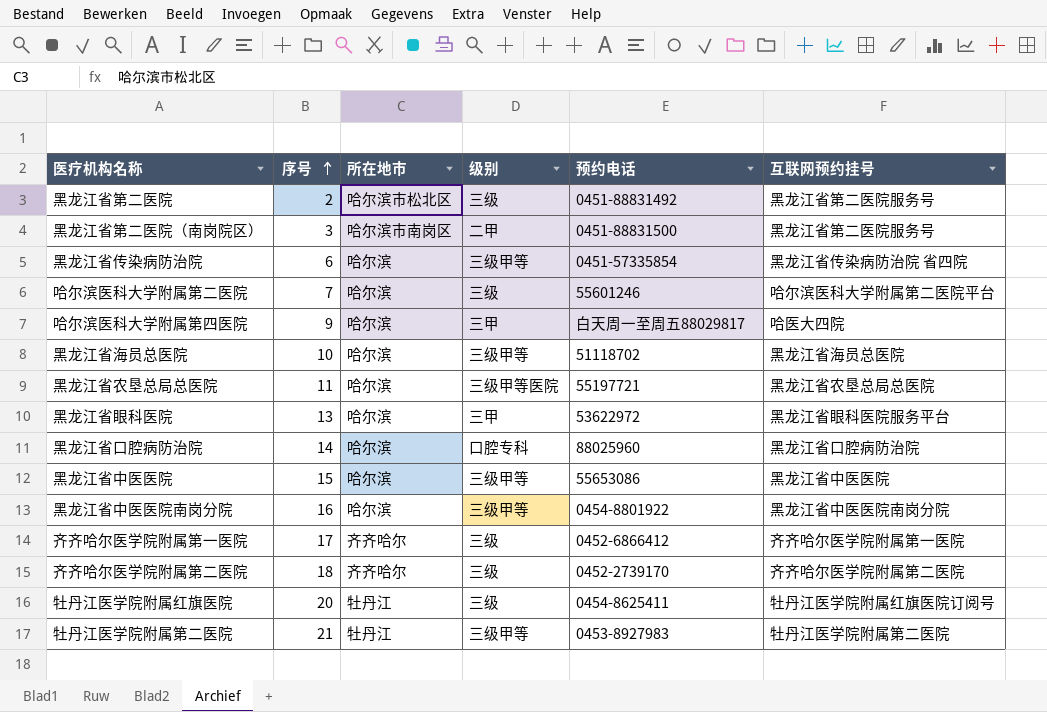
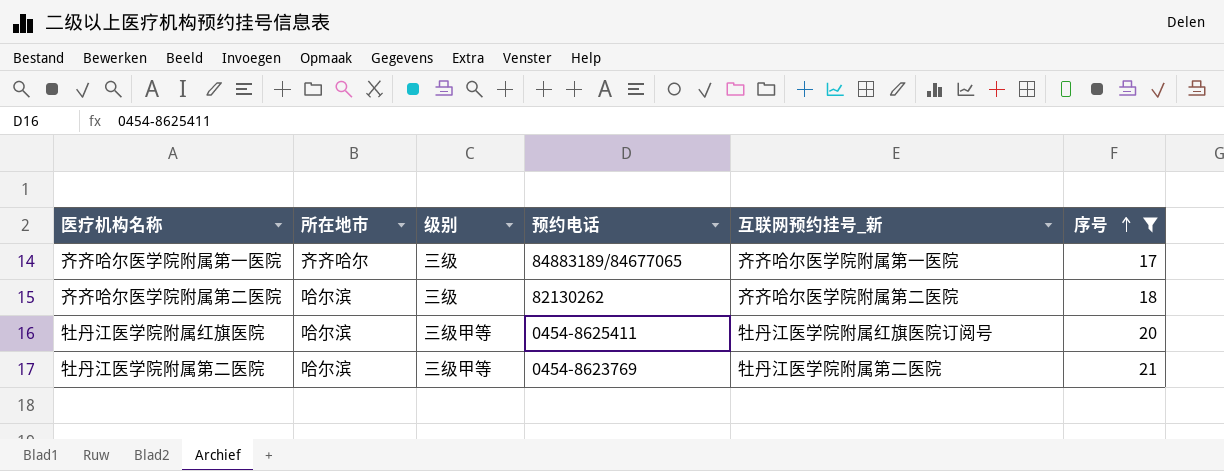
filter: none -> 序号 >= 17
column name: 互联网预约挂号 -> 互联网预约挂号_新
column 序号 | position: 2 -> 6
齐齐哈尔医学院附属第一医院 | 预约电话: 0452-6866412 -> 84883189/84677065
齐齐哈尔医学院附属第二医院 | 所在地市: 齐齐哈尔 -> 哈尔滨
齐齐哈尔医学院附属第二医院 | 预约电话: 0452-2739170 -> 82130262
牡丹江医学院附属红旗医院 | 所在地市: 牡丹江 -> 哈尔滨
牡丹江医学院附属红旗医院 | 级别: 三级 -> 三级甲等
牡丹江医学院附属第二医院 | 所在地市: 牡丹江 -> 哈尔滨
牡丹江医学院附属第二医院 | 预约电话: 0453-8927983 -> 0454-8623769

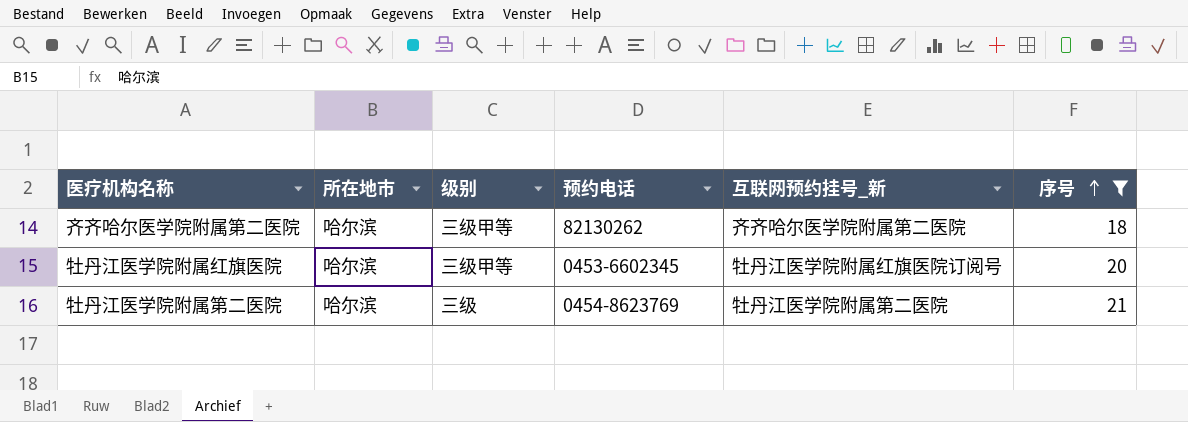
row 齐齐哈尔医学院附属第一医院: 齐齐哈尔 | 三级 | 84883189/84677065 | 齐齐哈尔医学院附属第一医院 | 17 -> none
齐齐哈尔医学院附属第二医院 | 级别: 三级 -> 三级甲等
牡丹江医学院附属红旗医院 | 预约电话: 0454-8625411 -> 0453-6602345
牡丹江医学院附属第二医院 | 级别: 三级甲等 -> 三级

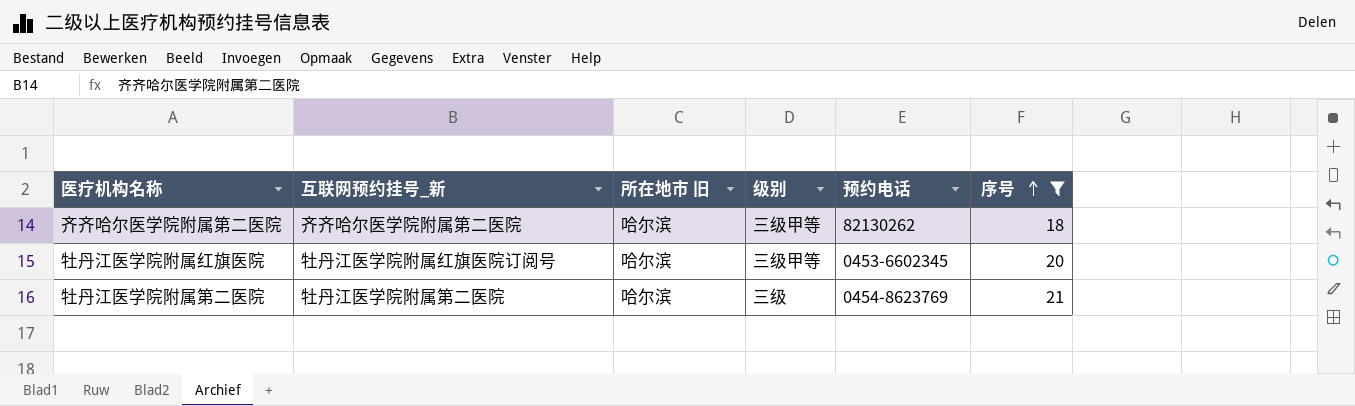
column 互联网预约挂号_新 | position: 5 -> 2
column name: 所在地市 -> 所在地市 旧

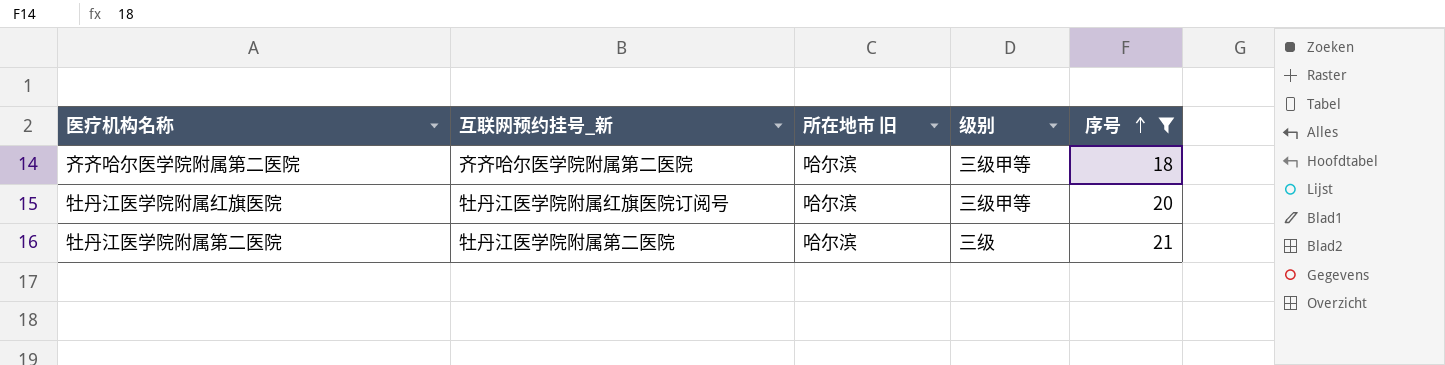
column 预约电话 | position: 5 -> none

